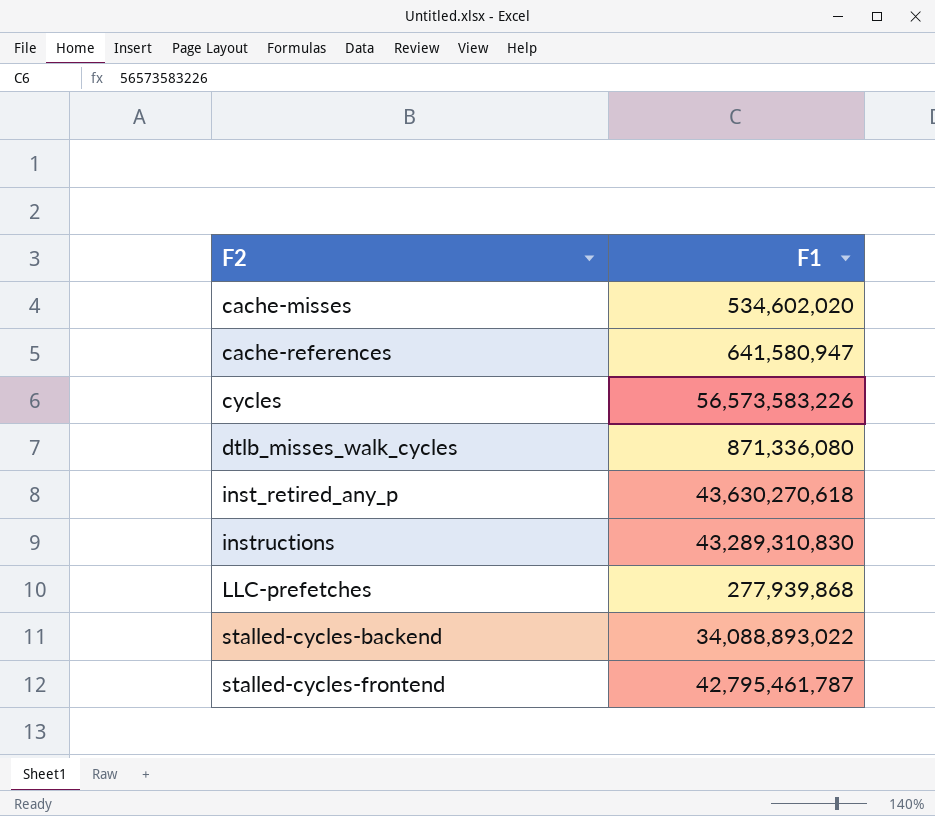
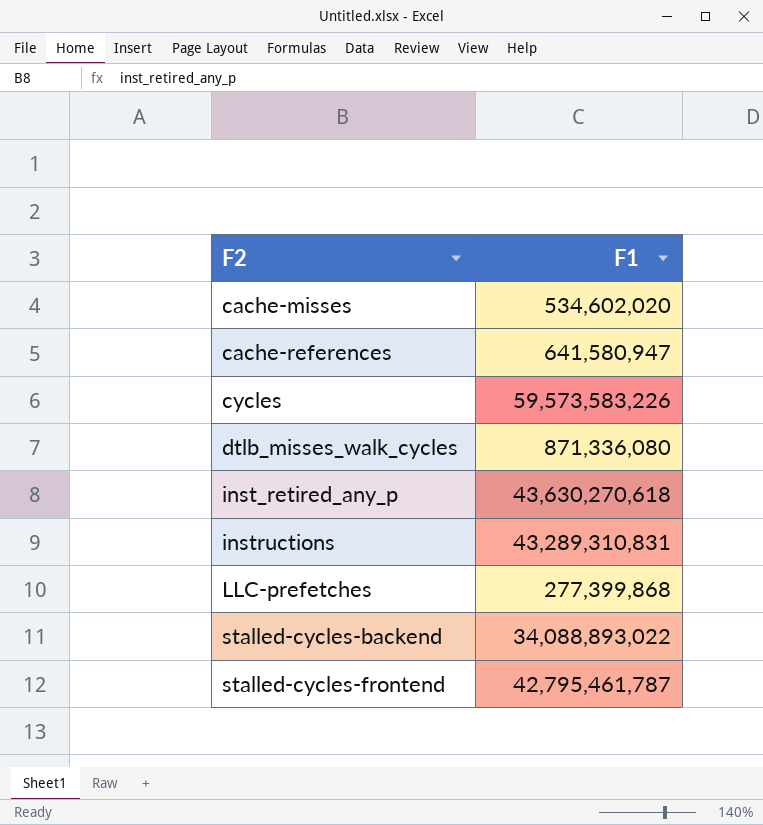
cycles | F1: 56,573,583,226 -> 59,573,583,226
instructions | F1: 43,289,310,830 -> 43,289,310,831
LLC-prefetches | F1: 277,939,868 -> 277,399,868

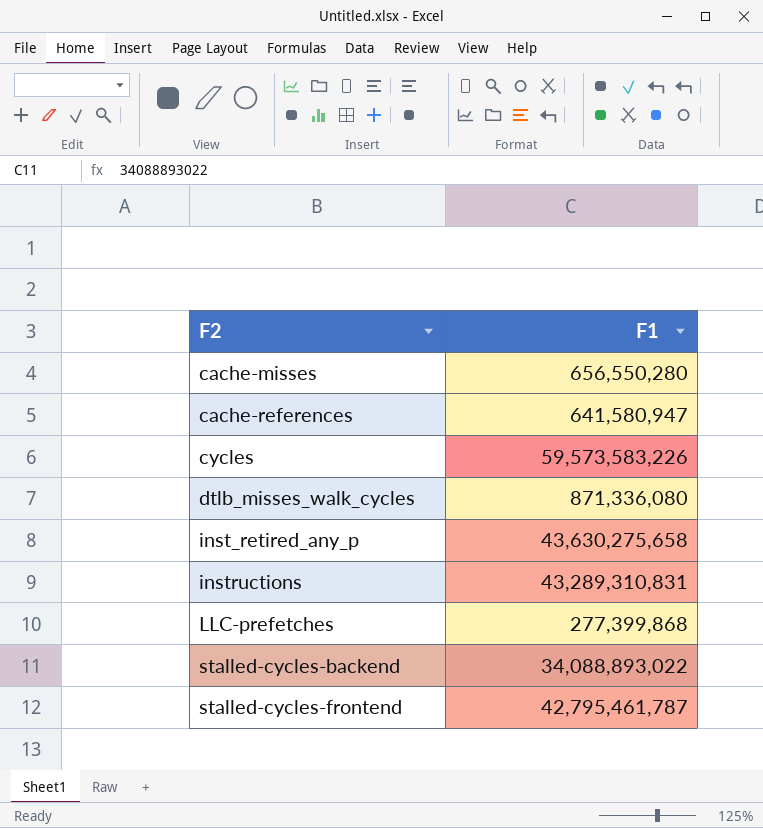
cache-misses | F1: 534,602,020 -> 656,550,280
inst_retired_any_p | F1: 43,630,270,618 -> 43,630,275,658

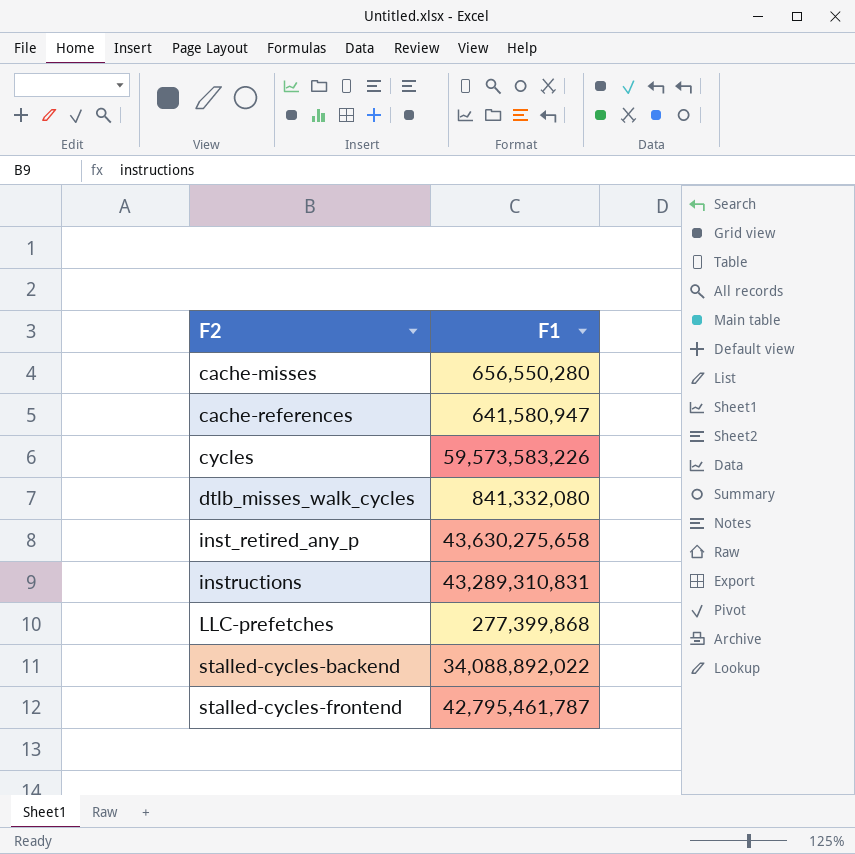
dtlb_misses_walk_cycles | F1: 871,336,080 -> 841,332,080
stalled-cycles-backend | F1: 34,088,893,022 -> 34,088,892,022

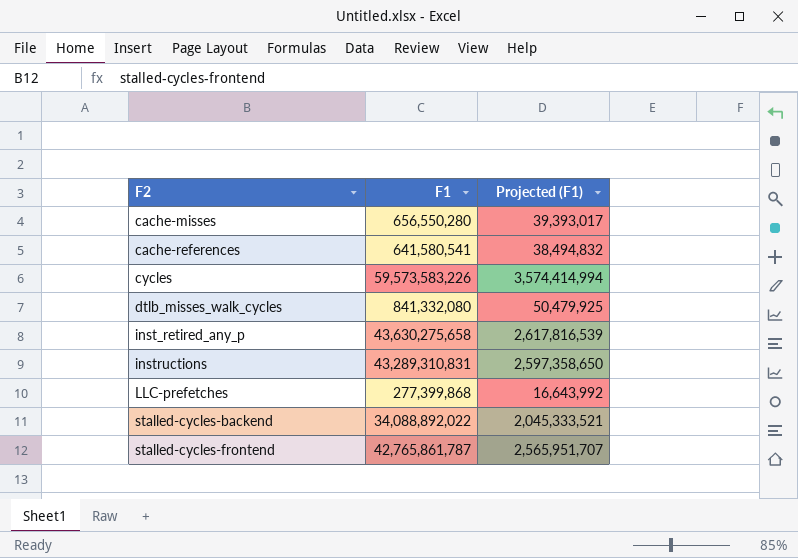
column Projected (F1) | formula: none -> [F1] * 0.06
cache-references | F1: 641,580,947 -> 641,580,541
stalled-cycles-frontend | F1: 42,795,461,787 -> 42,765,861,787

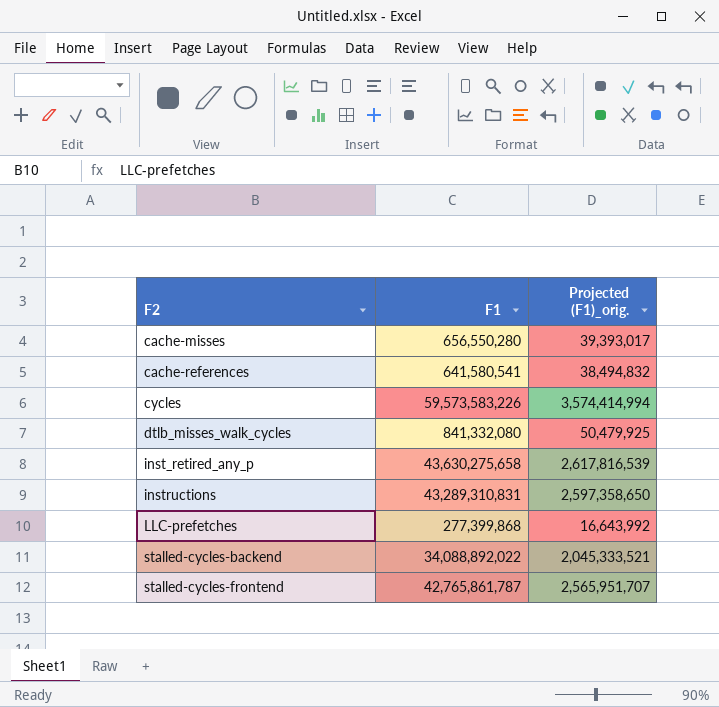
column name: Projected (F1) -> Projected (F1)_orig.

